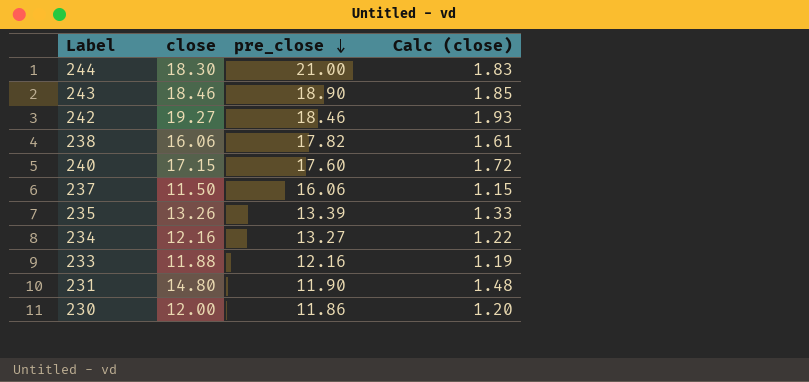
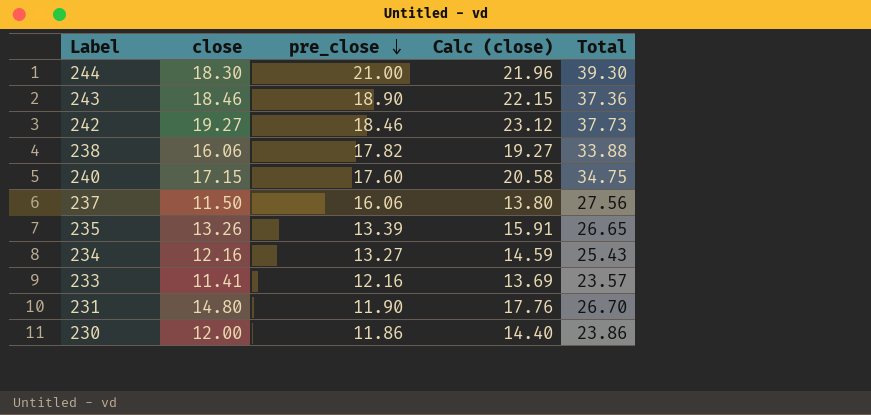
column Calc (close) | formula: [close] * 0.1 -> [close] * 1.2
column Total | formula: none -> [close] + [pre_close]
233 | close: 11.88 -> 11.41

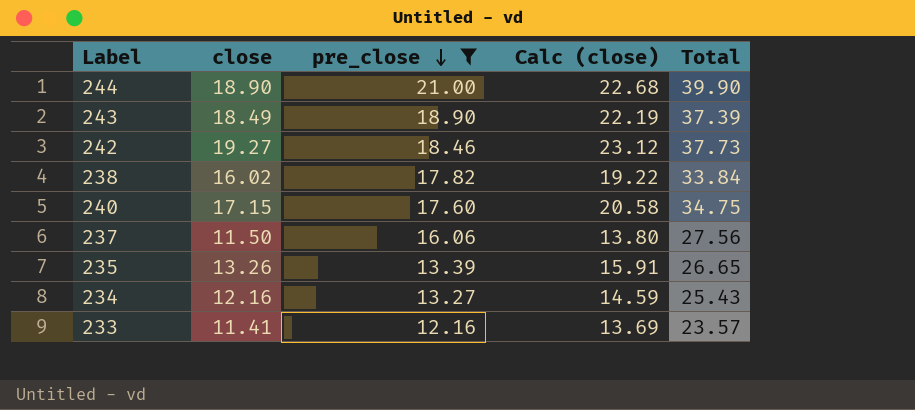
filter: none -> pre_close >= 12.16
244 | close: 18.30 -> 18.90
244 | Calc (close): 21.96 -> 22.68
244 | Total: 39.30 -> 39.90
243 | close: 18.46 -> 18.49
243 | Calc (close): 22.15 -> 22.19
243 | Total: 37.36 -> 37.39
238 | close: 16.06 -> 16.02
238 | Calc (close): 19.27 -> 19.22
238 | Total: 33.88 -> 33.84

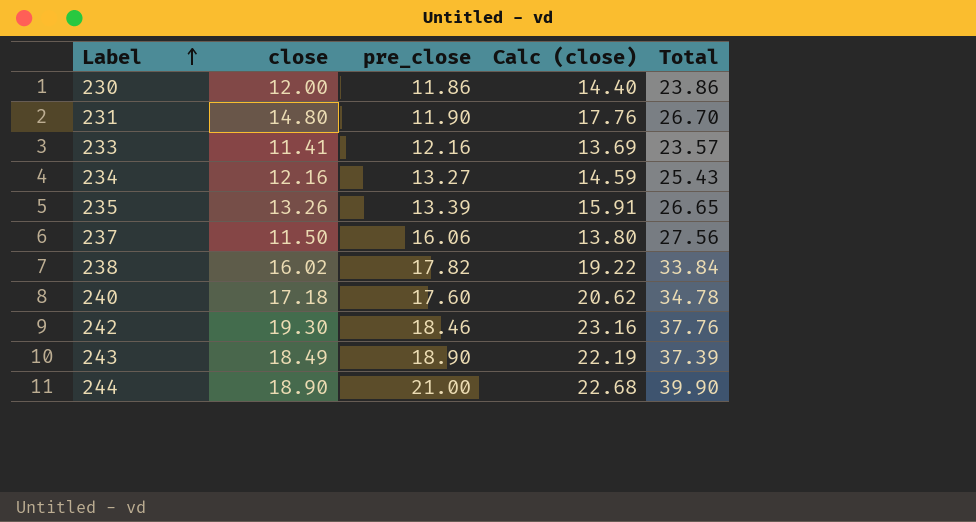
filter: pre_close >= 12.16 -> none
row order: pre_close descending -> Label ascending
240 | close: 17.15 -> 17.18
240 | Calc (close): 20.58 -> 20.62
240 | Total: 34.75 -> 34.78
242 | close: 19.27 -> 19.30
242 | Calc (close): 23.12 -> 23.16
242 | Total: 37.73 -> 37.76

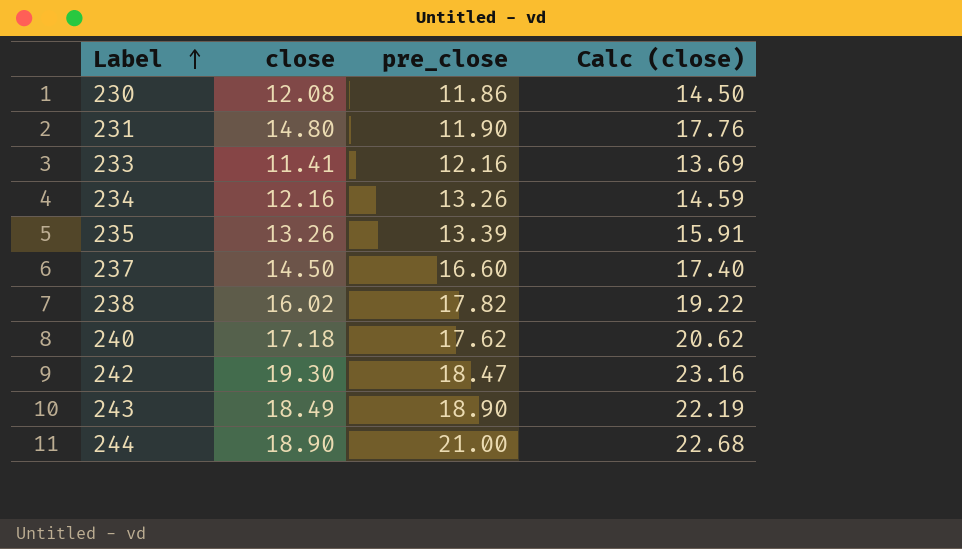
column Total | formula: [close] + [pre_close] -> none
230 | close: 12.00 -> 12.08
230 | Calc (close): 14.40 -> 14.50
234 | pre_close: 13.27 -> 13.26
237 | close: 11.50 -> 14.50
237 | pre_close: 16.06 -> 16.60
237 | Calc (close): 13.80 -> 17.40
240 | pre_close: 17.60 -> 17.62
242 | pre_close: 18.46 -> 18.47

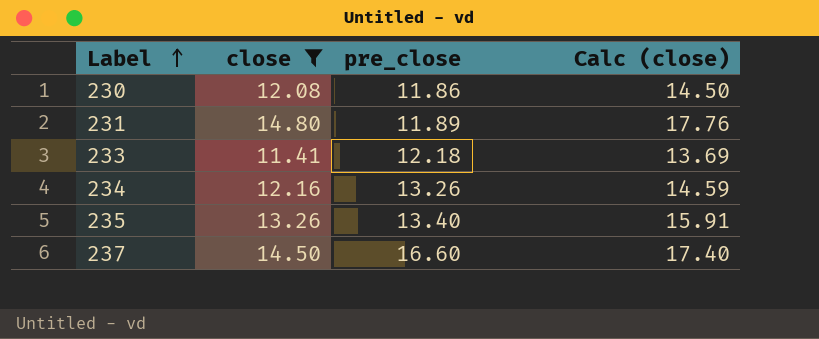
filter: none -> close <= 14.80
231 | pre_close: 11.90 -> 11.89
233 | pre_close: 12.16 -> 12.18
235 | pre_close: 13.39 -> 13.40

